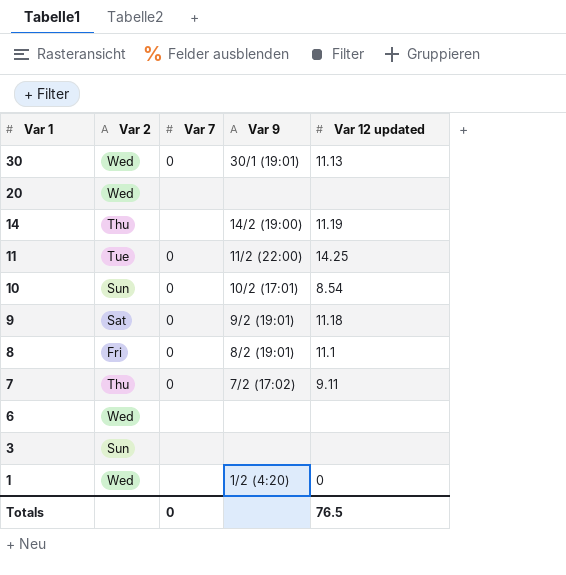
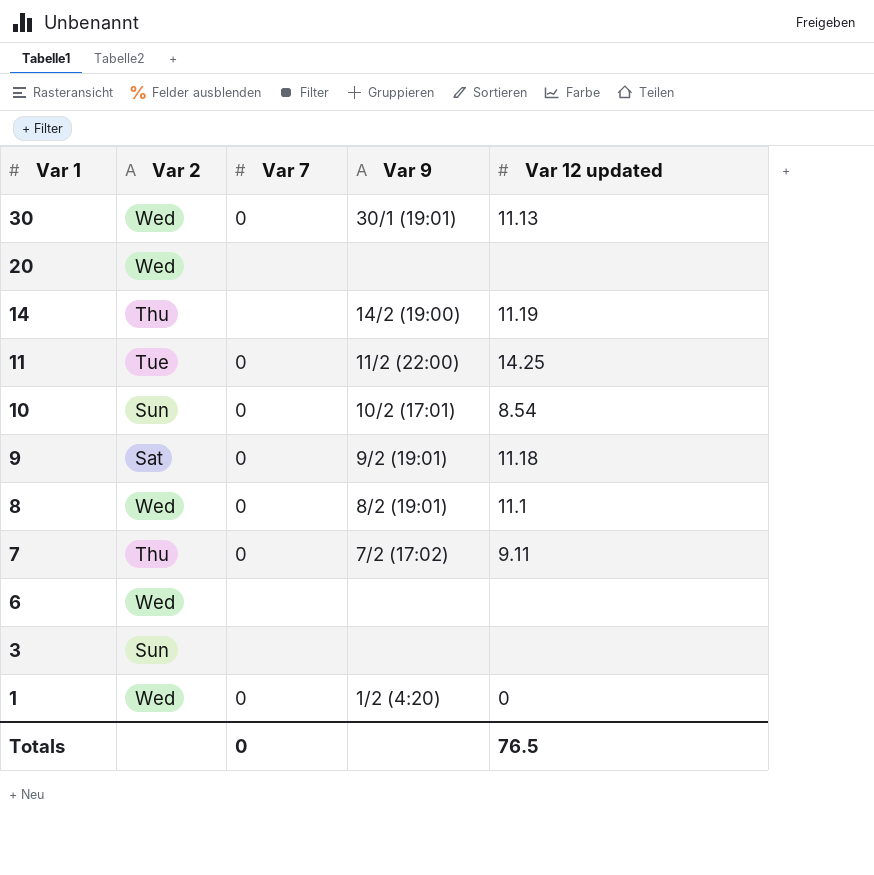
8 | Var 2: Fri -> Wed
1 | Var 7: none -> 0

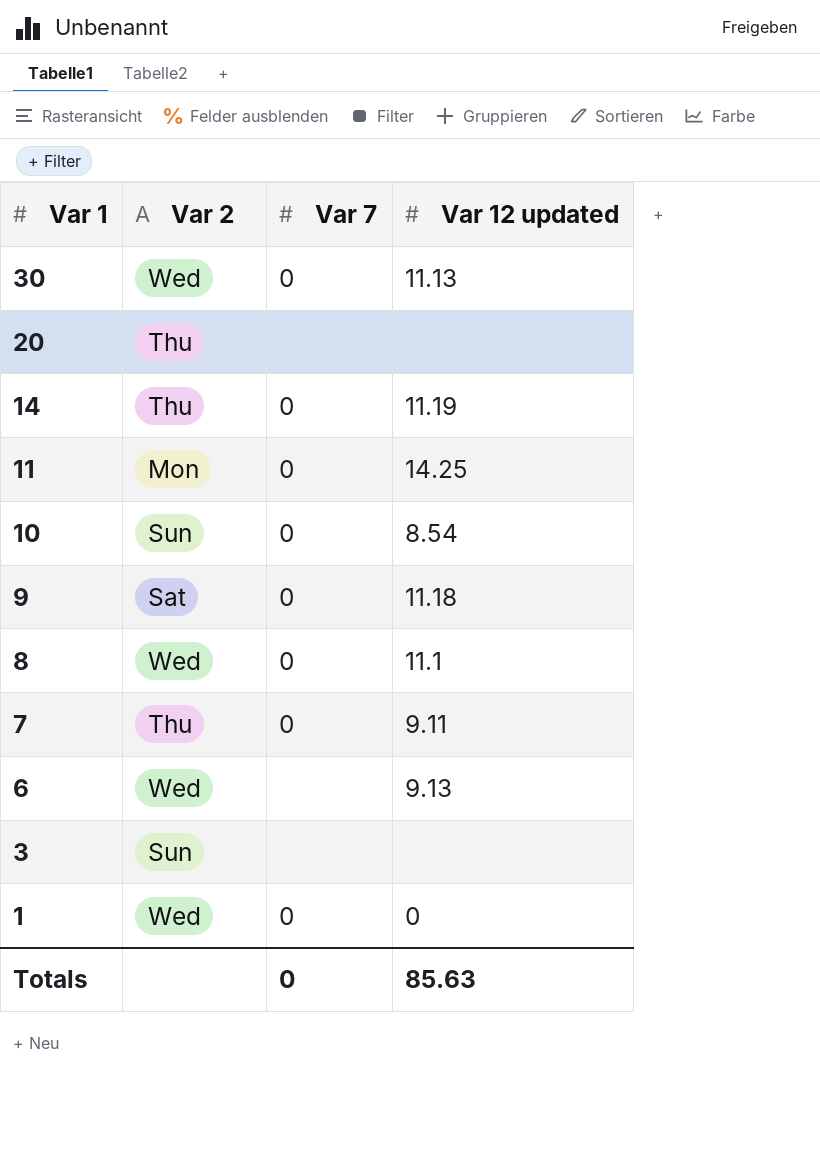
column Var 9 | position: 4 -> none
20 | Var 2: Wed -> Thu
14 | Var 7: none -> 0
11 | Var 2: Tue -> Mon
6 | Var 12 updated: none -> 9.13
Totals | Var 12 updated: 76.5 -> 85.63

